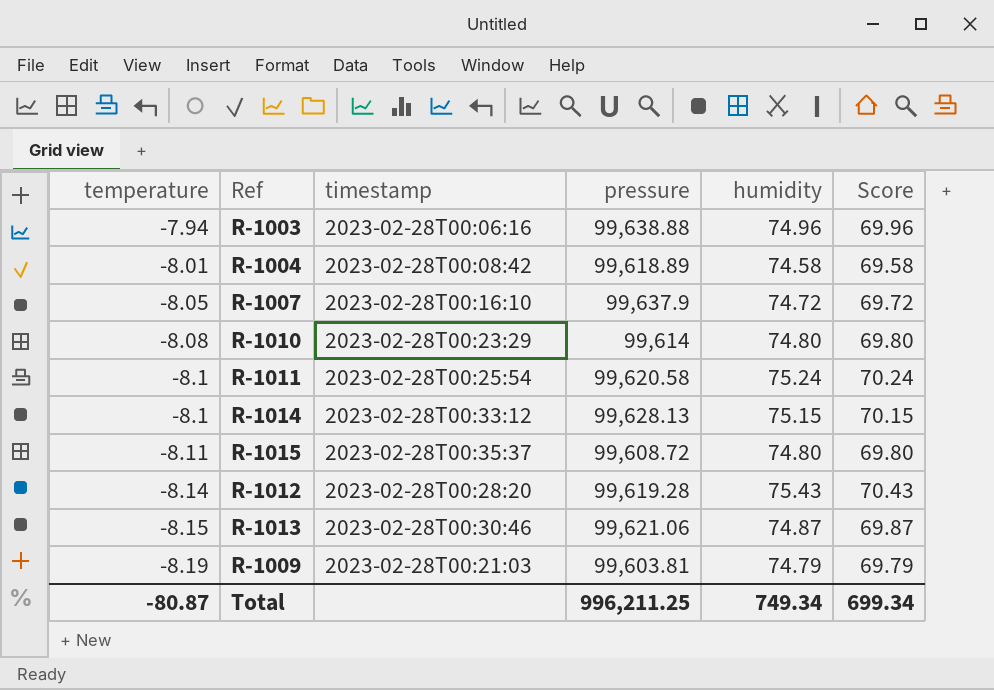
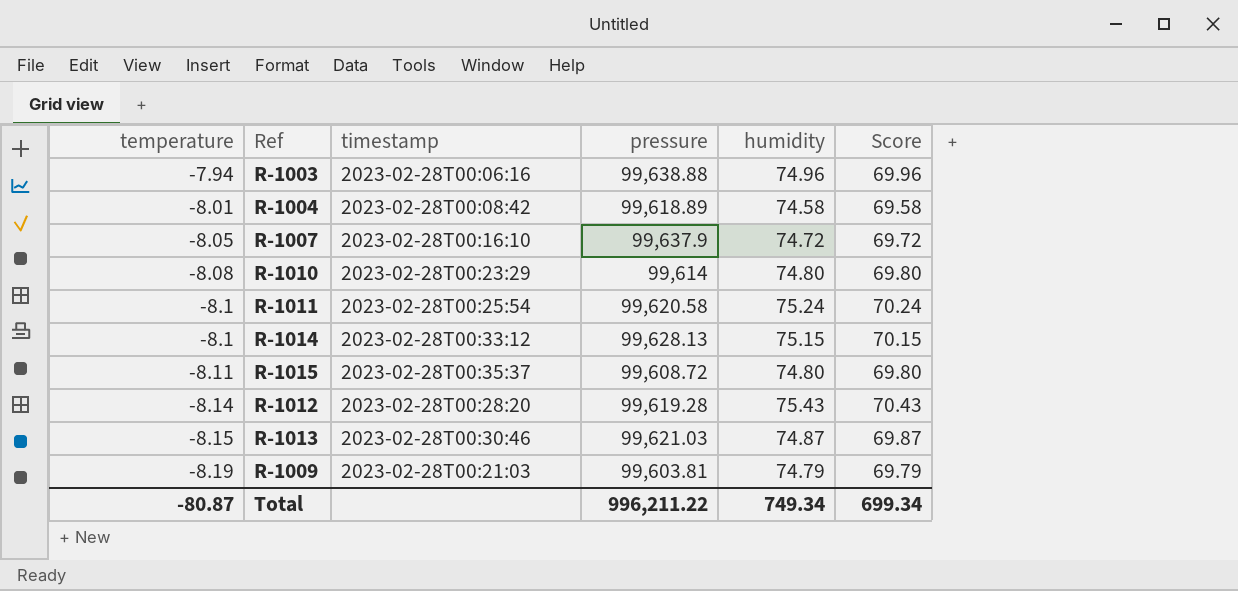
R-1013 | pressure: 99,621.06 -> 99,621.03
Total | pressure: 996,211.25 -> 996,211.22

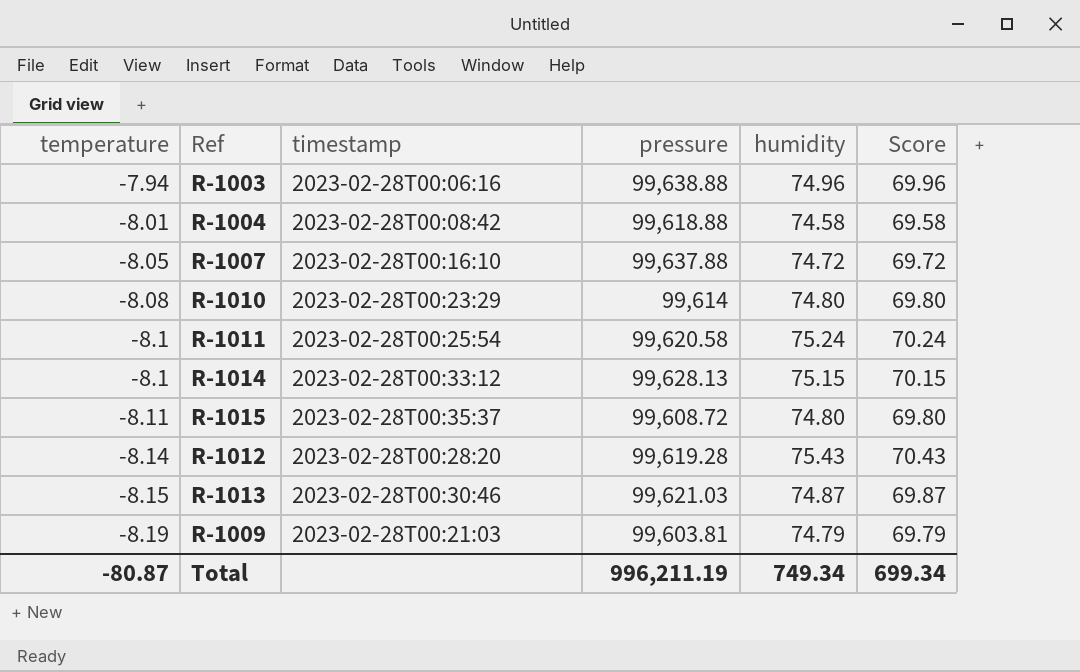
R-1004 | pressure: 99,618.89 -> 99,618.88
R-1007 | pressure: 99,637.9 -> 99,637.88
Total | pressure: 996,211.22 -> 996,211.19

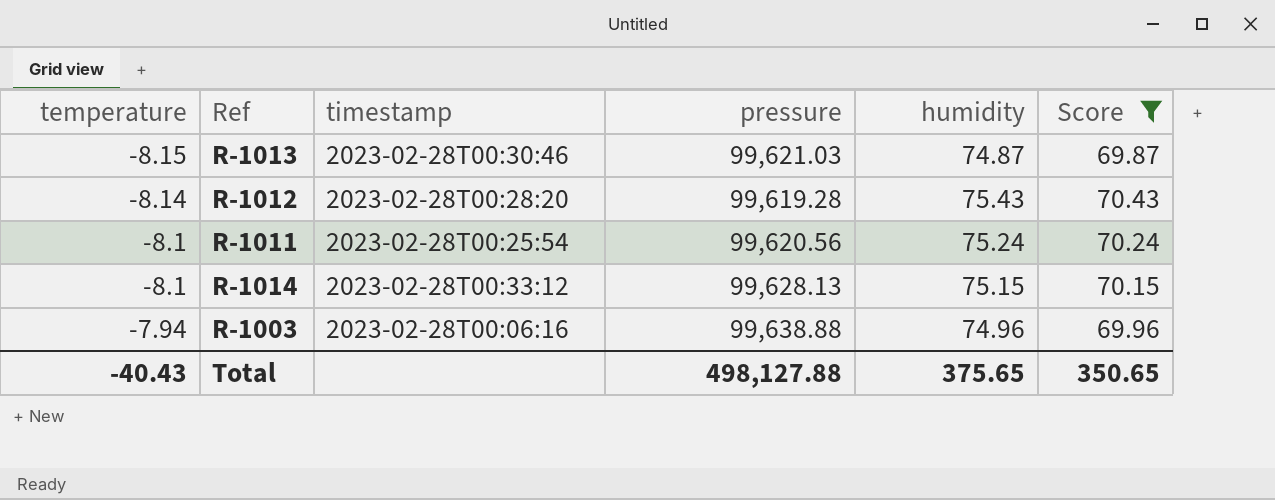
filter: none -> Score >= 69.87
row order: temperature descending -> temperature ascending
R-1011 | pressure: 99,620.58 -> 99,620.56
Total | temperature: -80.87 -> -40.43
Total | pressure: 996,211.19 -> 498,127.88
Total | humidity: 749.34 -> 375.65
Total | Score: 699.34 -> 350.65

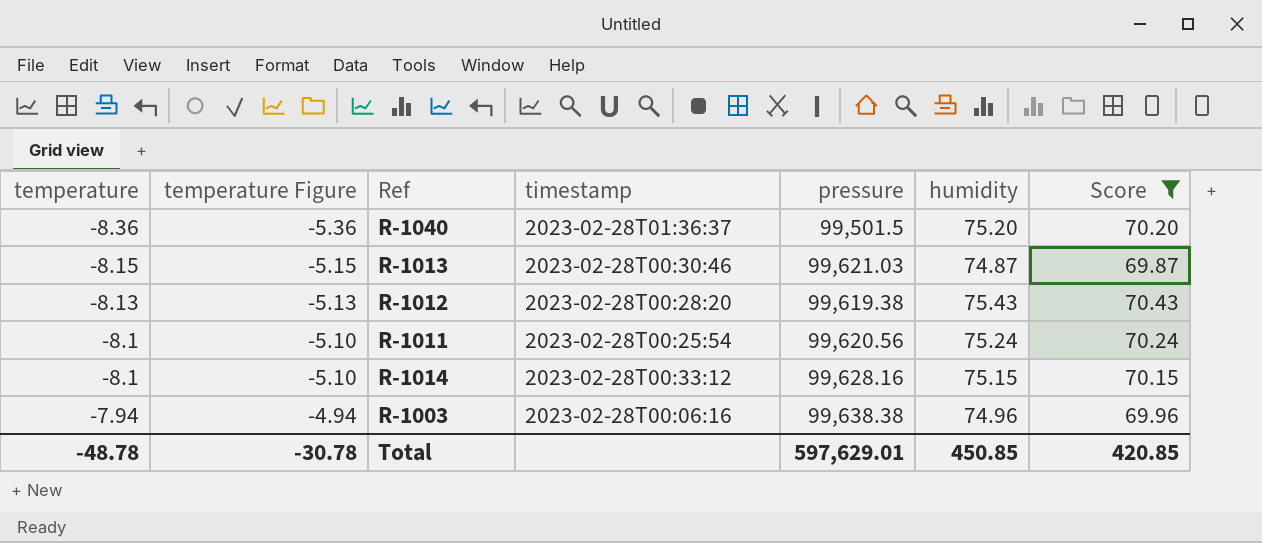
column temperature Figure | formula: none -> [temperature] + 3
row R-1040: none -> -8.36 | -5.36 | 2023-02-28T01:36:37 | 99,501.5 | 75.20 | 70.20
R-1012 | temperature: -8.14 -> -8.13
R-1012 | pressure: 99,619.28 -> 99,619.38
R-1014 | pressure: 99,628.13 -> 99,628.16
R-1003 | pressure: 99,638.88 -> 99,638.38
Total | temperature: -40.43 -> -48.78
Total | pressure: 498,127.88 -> 597,629.01
Total | humidity: 375.65 -> 450.85
Total | Score: 350.65 -> 420.85

